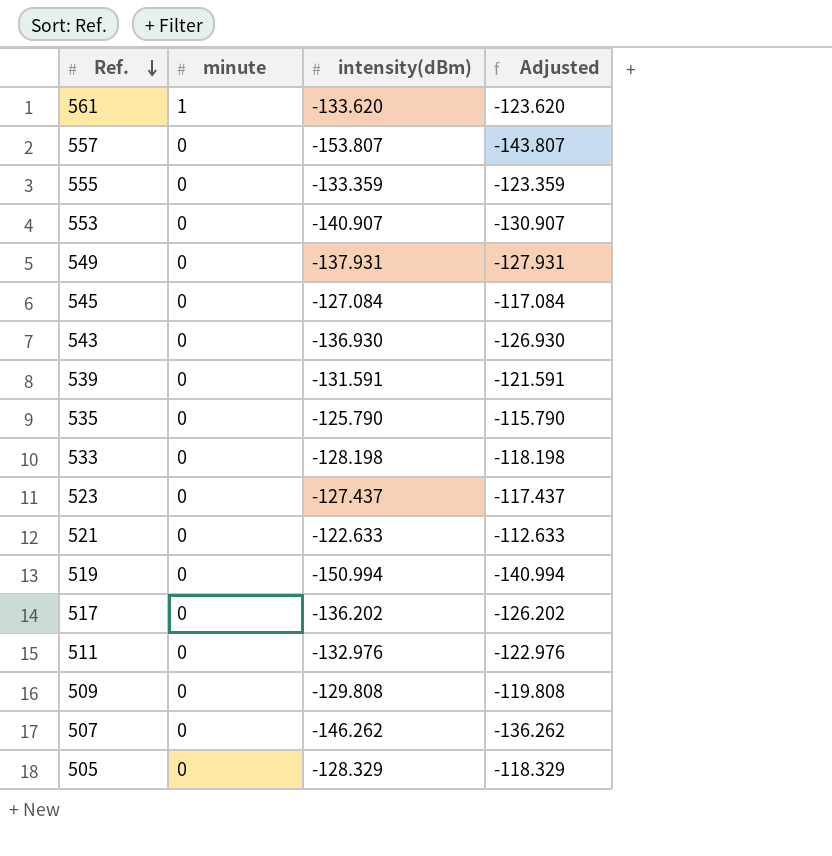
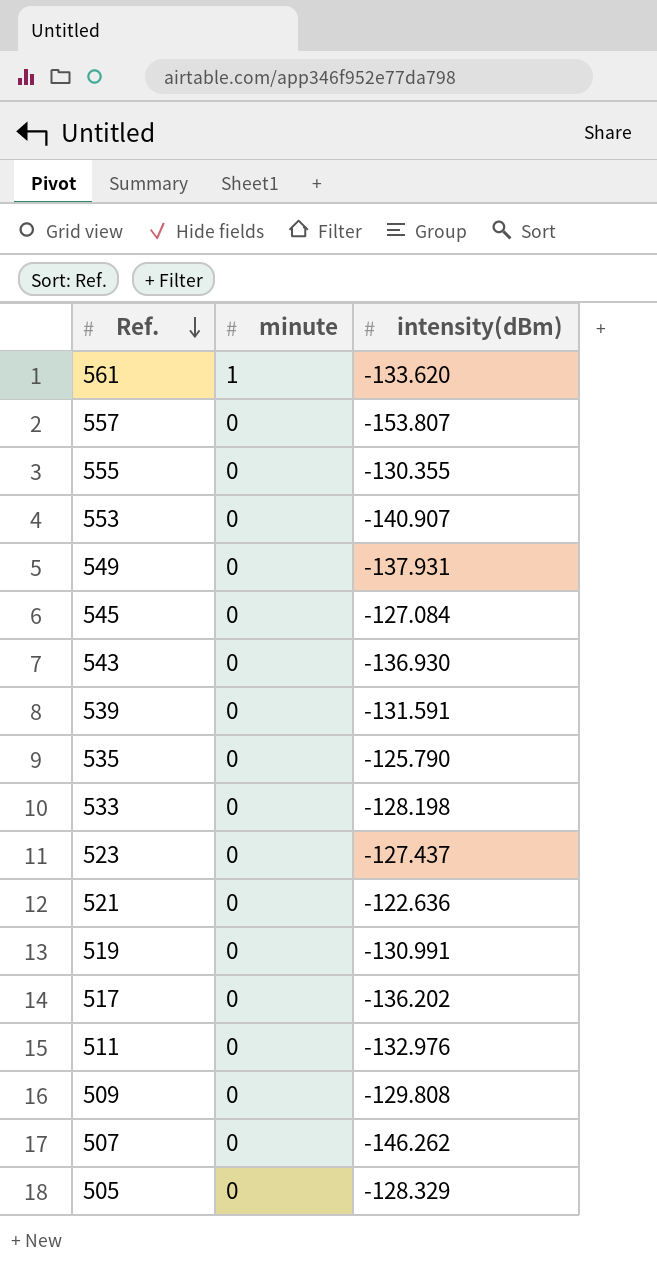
column Adjusted | formula: [intensity(dBm)] + 10 -> none
555 | intensity(dBm): -133.359 -> -130.355
521 | intensity(dBm): -122.633 -> -122.636
519 | intensity(dBm): -150.994 -> -130.991

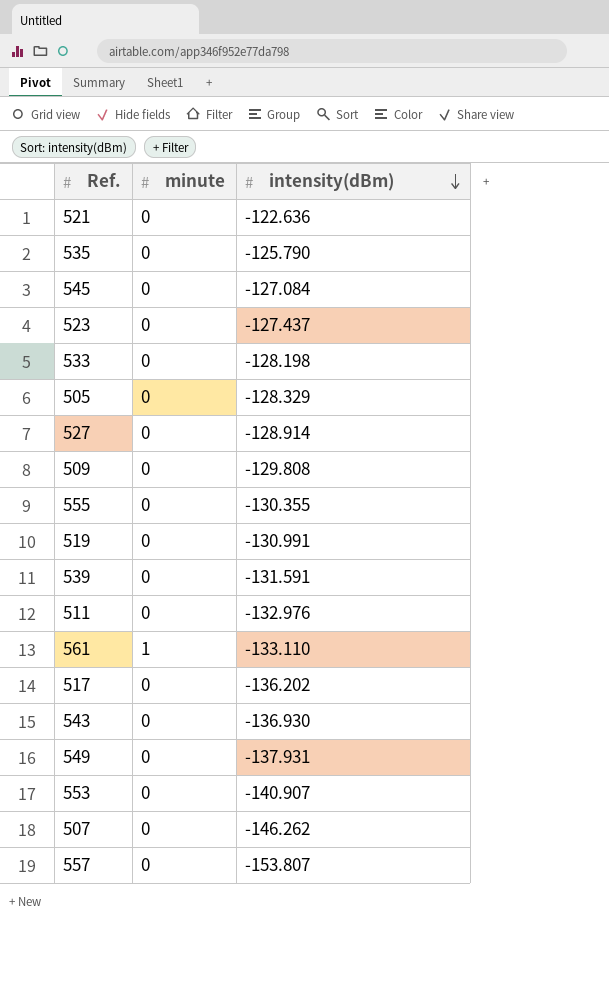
row order: Ref. descending -> intensity(dBm) descending
row 527: none -> 0 | -128.914
561 | intensity(dBm): -133.620 -> -133.110

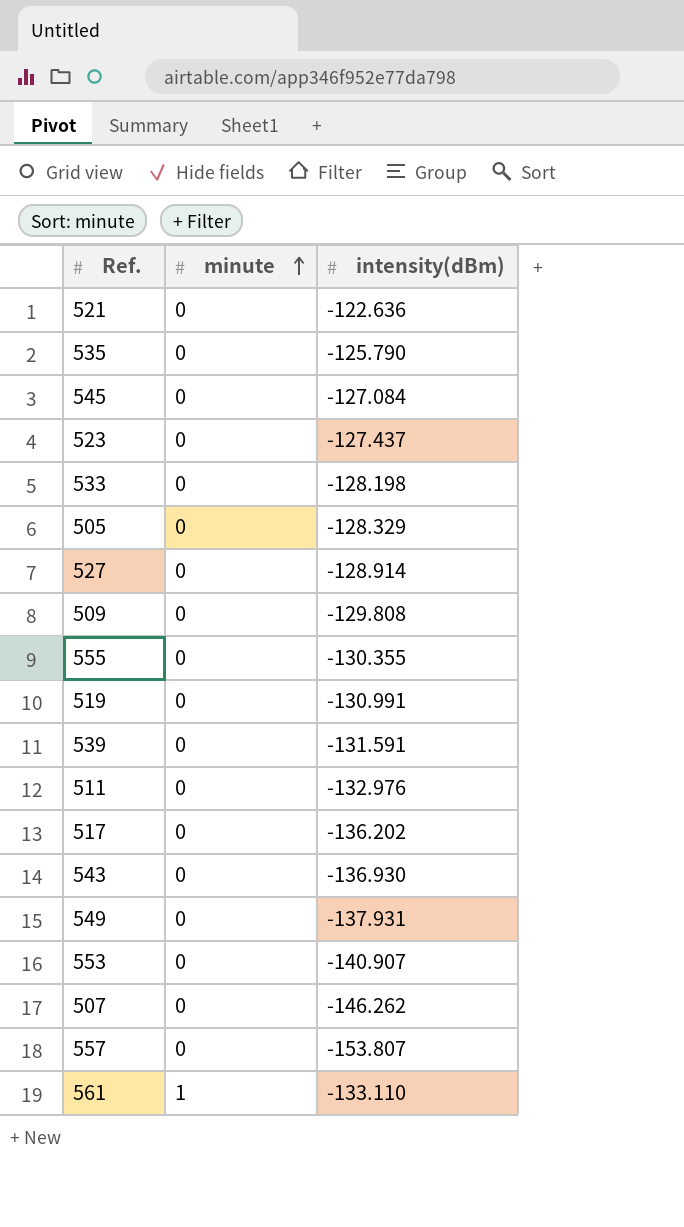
row order: intensity(dBm) descending -> minute ascending

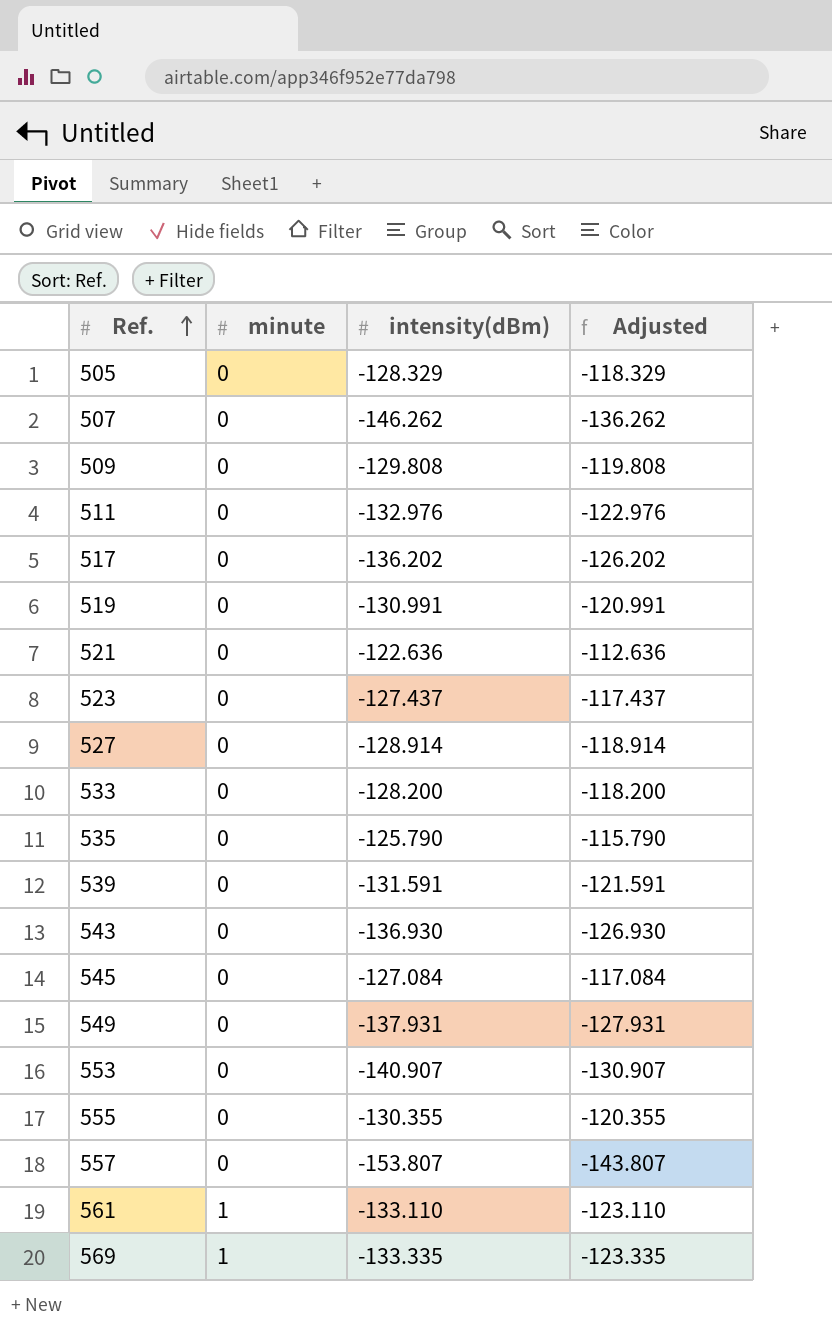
row order: minute ascending -> Ref. ascending
column Adjusted | formula: none -> [intensity(dBm)] + 10
533 | intensity(dBm): -128.198 -> -128.200
row 569: none -> 1 | -133.335 | -123.335

